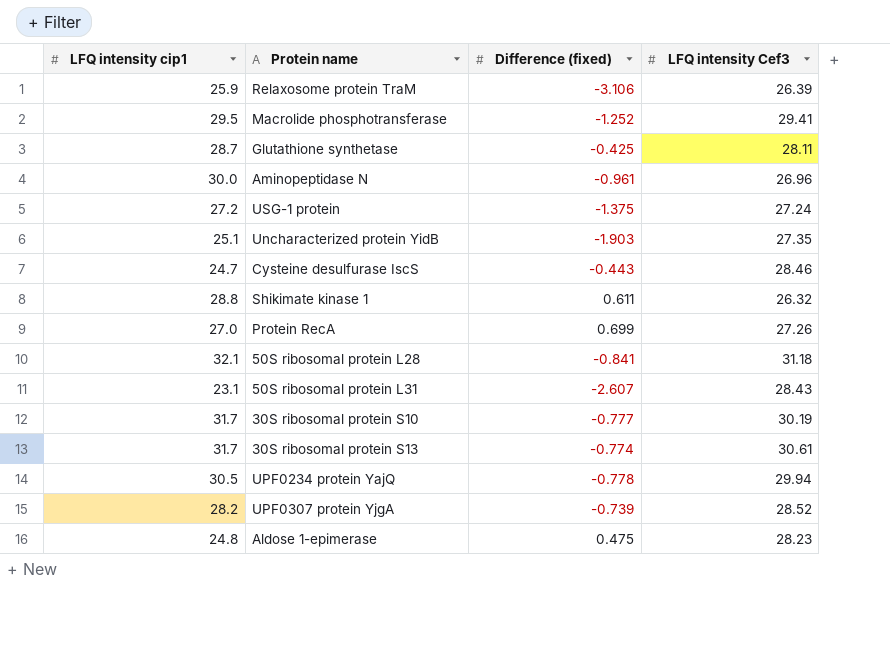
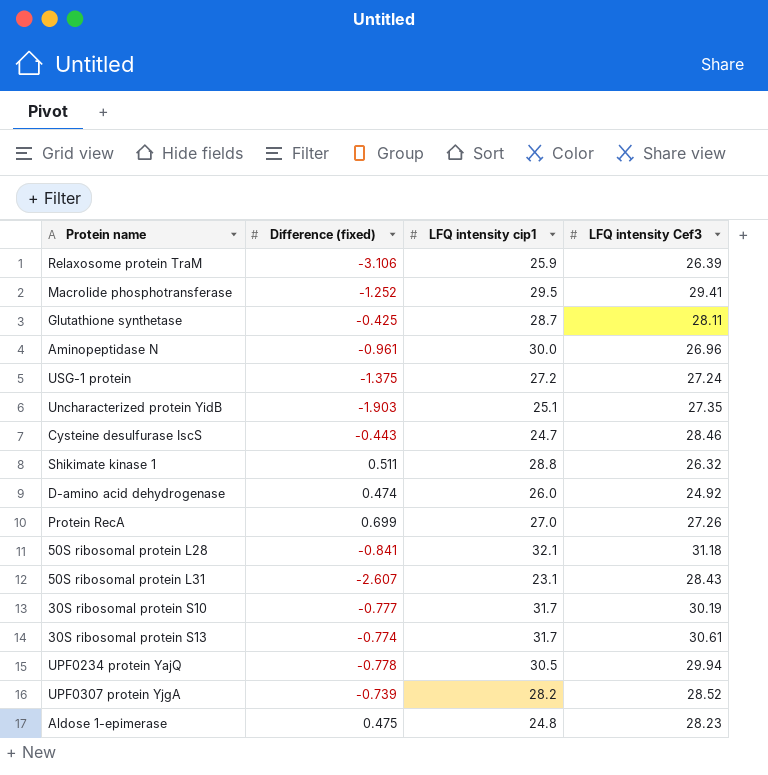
column LFQ intensity cip1 | position: 1 -> 3
Shikimate kinase 1 | Difference (fixed): 0.611 -> 0.511
row D-amino acid dehydrogenase: none -> 0.474 | 26.0 | 24.92

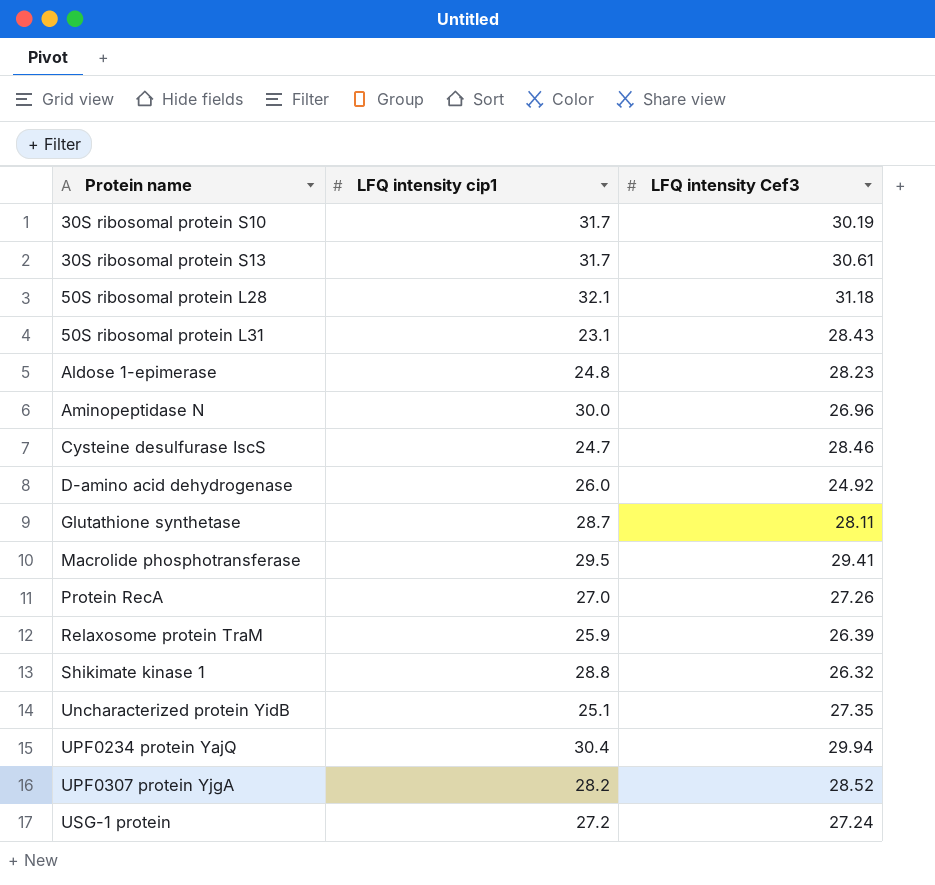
row order: none -> Protein name ascending
column Difference (fixed) | position: 2 -> none
UPF0234 protein YajQ | LFQ intensity cip1: 30.5 -> 30.4

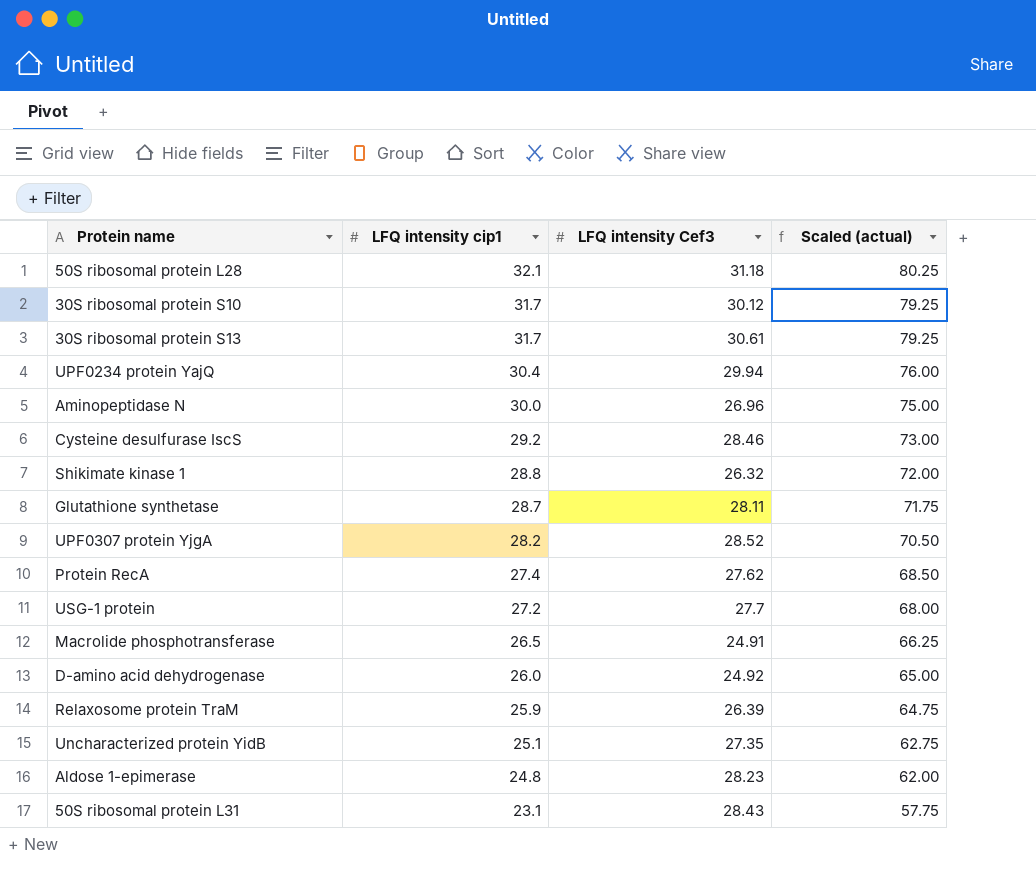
row order: Protein name ascending -> LFQ intensity cip1 descending
column Scaled (actual) | formula: none -> [LFQ intensity cip1] * 2.5
30S ribosomal protein S10 | LFQ intensity Cef3: 30.19 -> 30.12
Cysteine desulfurase IscS | LFQ intensity cip1: 24.7 -> 29.2
Protein RecA | LFQ intensity cip1: 27.0 -> 27.4
Protein RecA | LFQ intensity Cef3: 27.26 -> 27.62
USG-1 protein | LFQ intensity Cef3: 27.24 -> 27.7
Macrolide phosphotransferase | LFQ intensity cip1: 29.5 -> 26.5
Macrolide phosphotransferase | LFQ intensity Cef3: 29.41 -> 24.91

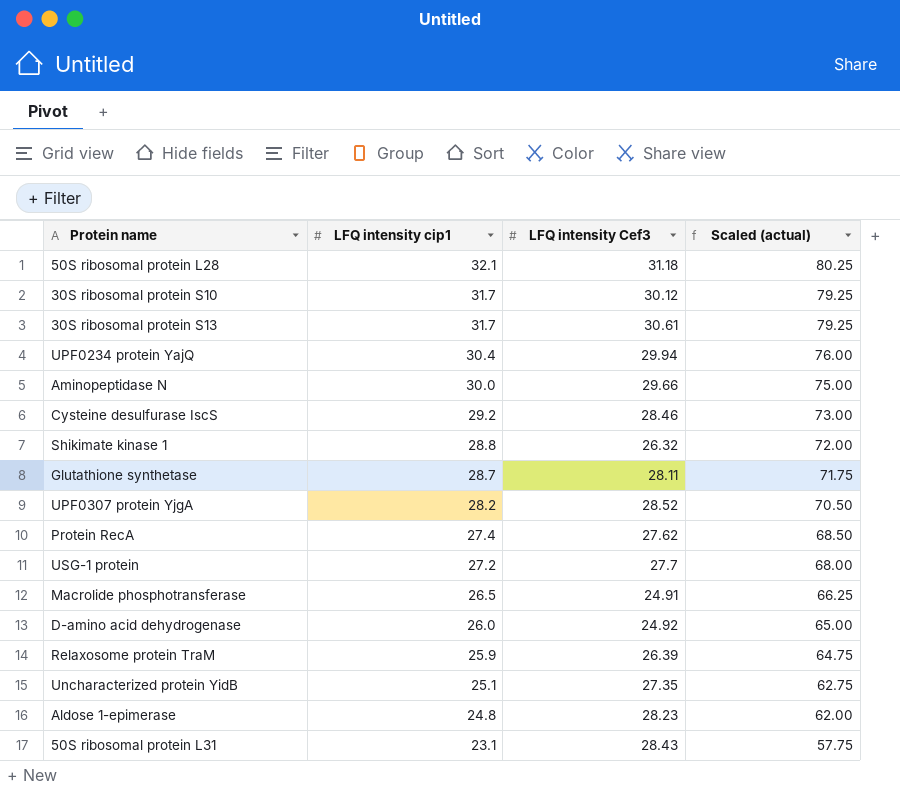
Aminopeptidase N | LFQ intensity Cef3: 26.96 -> 29.66

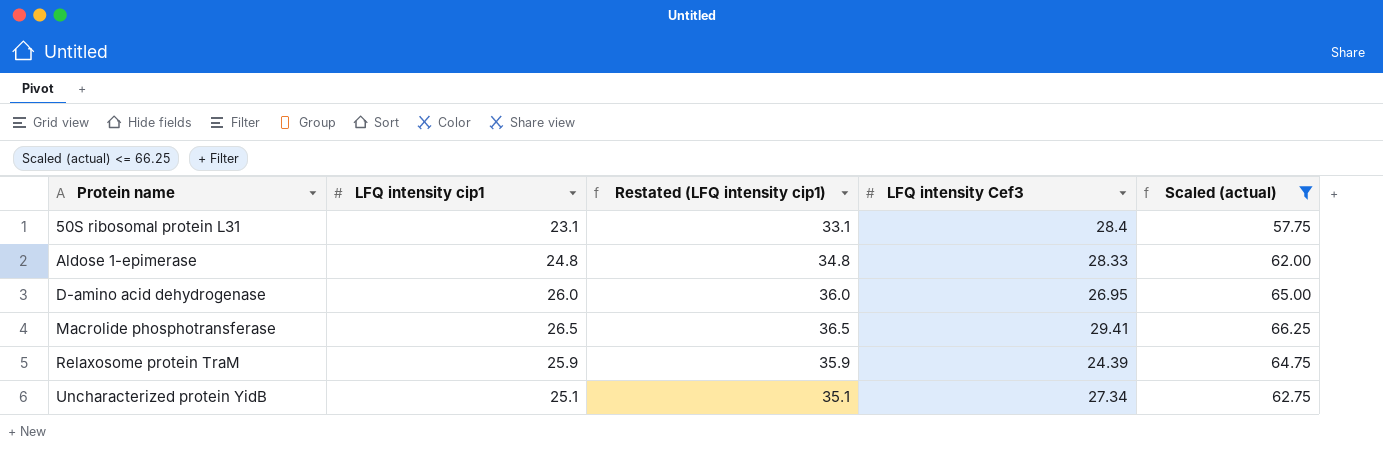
filter: none -> Scaled (actual) <= 66.25
row order: LFQ intensity cip1 descending -> Protein name ascending
column Restated (LFQ intensity cip1) | formula: none -> [LFQ intensity cip1] + 10
50S ribosomal protein L31 | LFQ intensity Cef3: 28.43 -> 28.4
Aldose 1-epimerase | LFQ intensity Cef3: 28.23 -> 28.33
D-amino acid dehydrogenase | LFQ intensity Cef3: 24.92 -> 26.95
Macrolide phosphotransferase | LFQ intensity Cef3: 24.91 -> 29.41
Relaxosome protein TraM | LFQ intensity Cef3: 26.39 -> 24.39
Uncharacterized protein YidB | LFQ intensity Cef3: 27.35 -> 27.34

